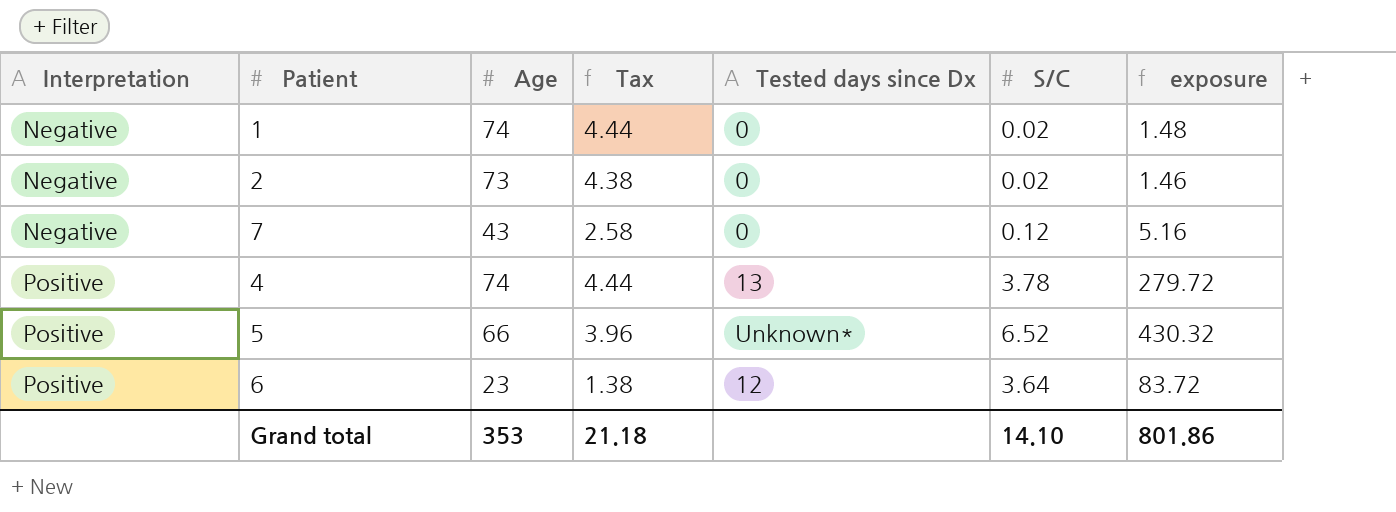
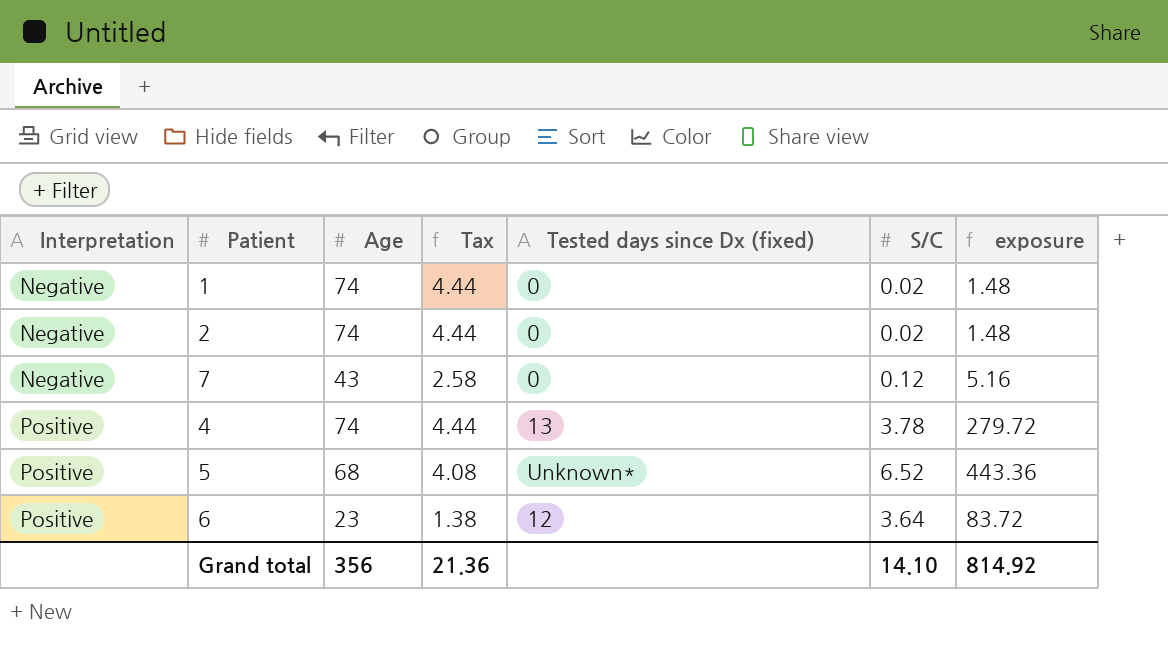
column name: Tested days since Dx -> Tested days since Dx (fixed)
2 | Age: 73 -> 74
2 | Tax: 4.38 -> 4.44
2 | exposure: 1.46 -> 1.48
5 | Age: 66 -> 68
5 | Tax: 3.96 -> 4.08
5 | exposure: 430.32 -> 443.36
Grand total | Age: 353 -> 356
Grand total | Tax: 21.18 -> 21.36
Grand total | exposure: 801.86 -> 814.92

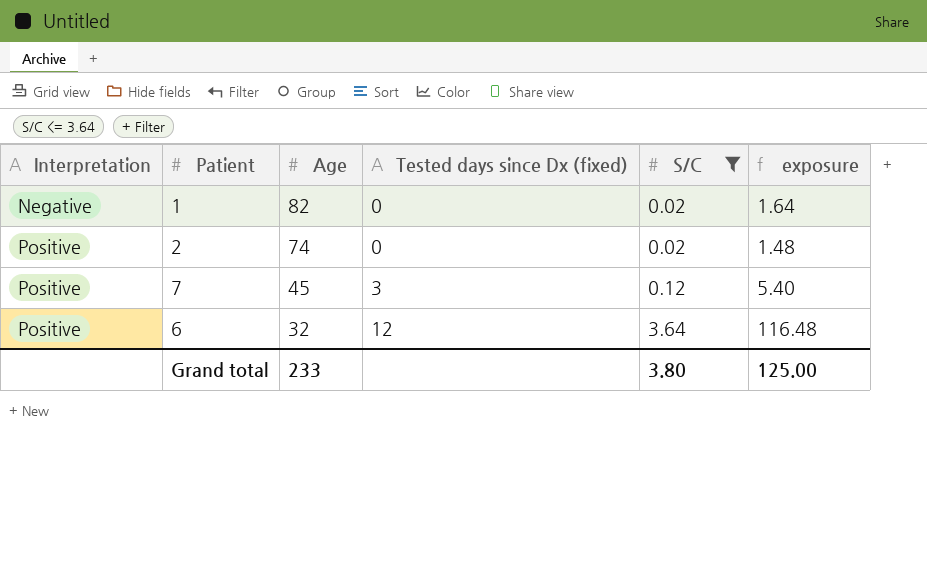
filter: none -> S/C <= 3.64
column Tax | formula: [Age] * 0.06 -> none
1 | Age: 74 -> 82
1 | exposure: 1.48 -> 1.64
2 | Interpretation: Negative -> Positive
7 | Interpretation: Negative -> Positive
7 | Age: 43 -> 45
7 | Tested days since Dx (fixed): 0 -> 3
7 | exposure: 5.16 -> 5.40
6 | Age: 23 -> 32
6 | exposure: 83.72 -> 116.48
Grand total | Age: 356 -> 233
Grand total | S/C: 14.10 -> 3.80
Grand total | exposure: 814.92 -> 125.00

